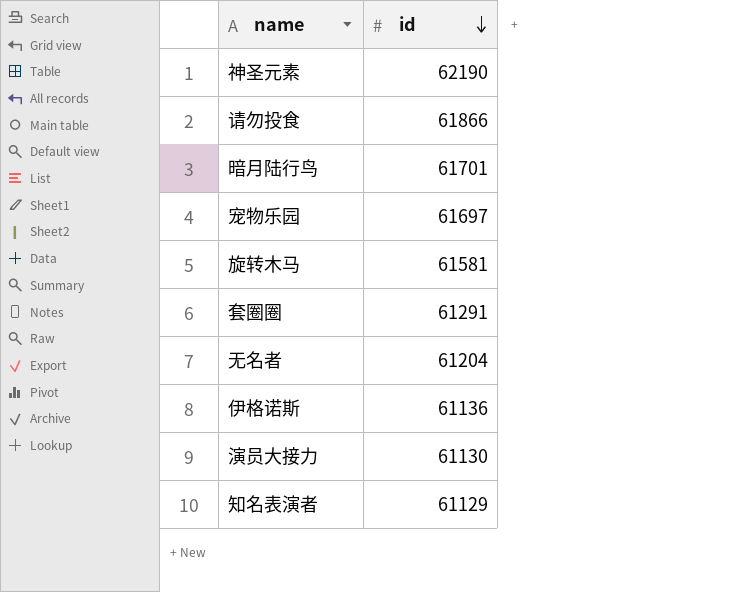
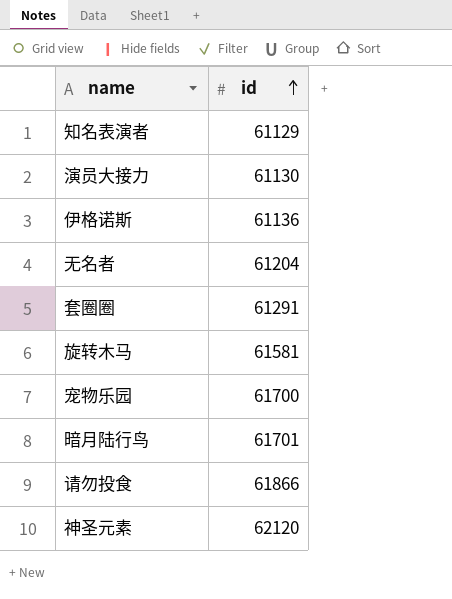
row order: id descending -> id ascending
宠物乐园 | id: 61697 -> 61700
神圣元素 | id: 62190 -> 62120

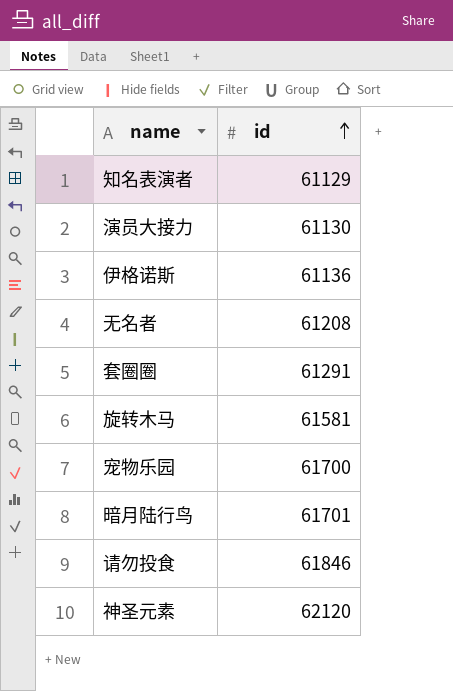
无名者 | id: 61204 -> 61208
请勿投食 | id: 61866 -> 61846

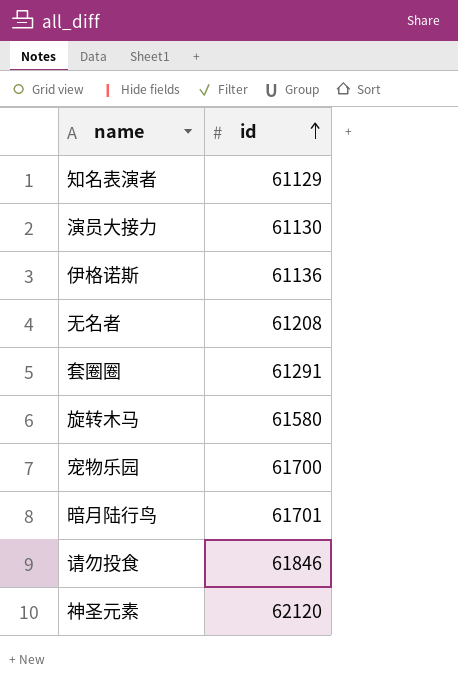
旋转木马 | id: 61581 -> 61580

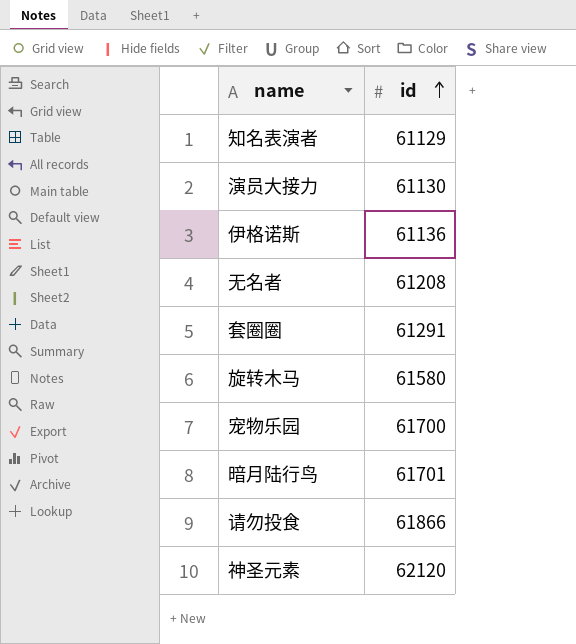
请勿投食 | id: 61846 -> 61866

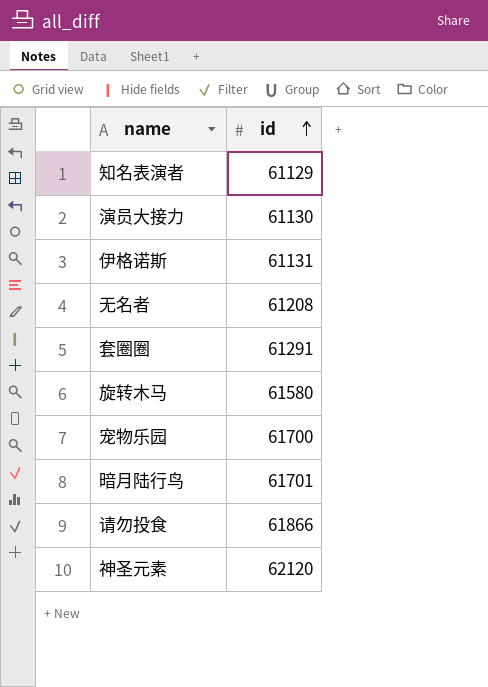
伊格诺斯 | id: 61136 -> 61131

